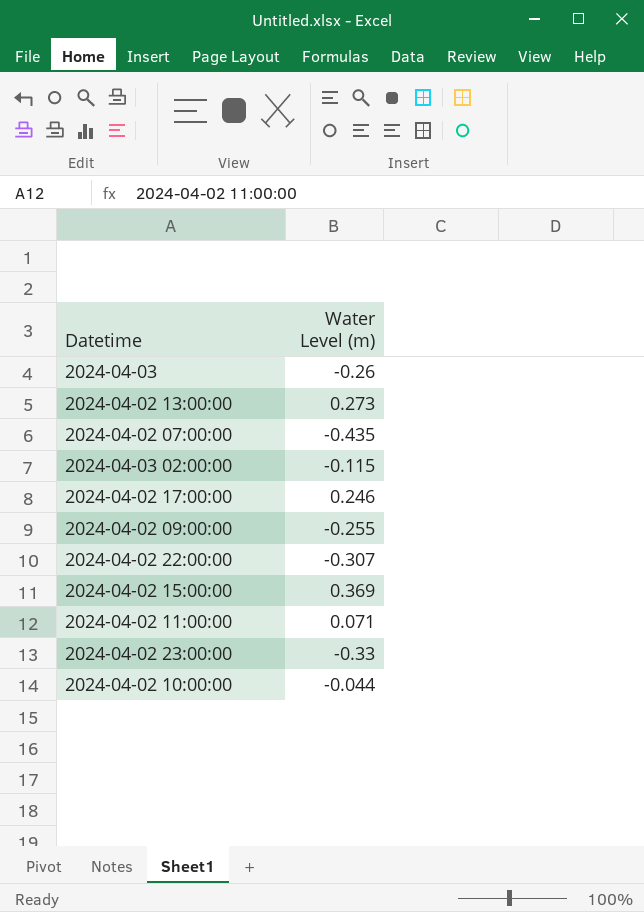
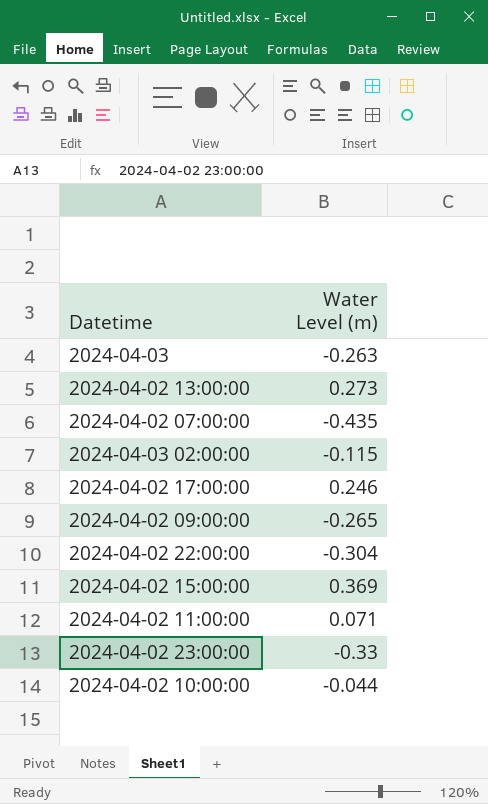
2024-04-03 | Water Level (m): -0.26 -> -0.263
2024-04-02 09:00:00 | Water Level (m): -0.255 -> -0.265
2024-04-02 22:00:00 | Water Level (m): -0.307 -> -0.304

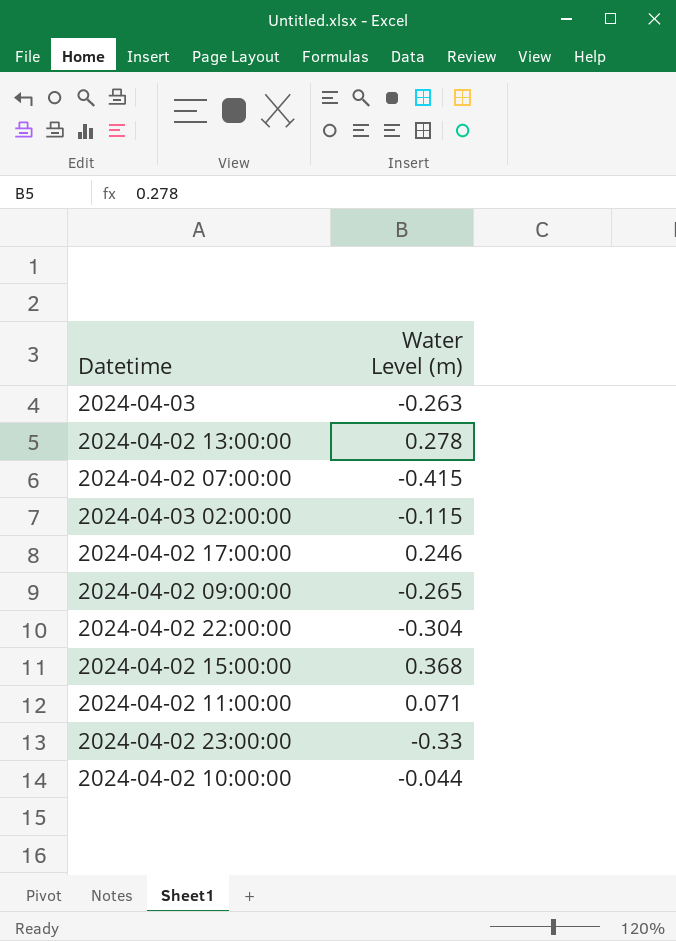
2024-04-02 13:00:00 | Water Level (m): 0.273 -> 0.278
2024-04-02 07:00:00 | Water Level (m): -0.435 -> -0.415
2024-04-02 15:00:00 | Water Level (m): 0.369 -> 0.368

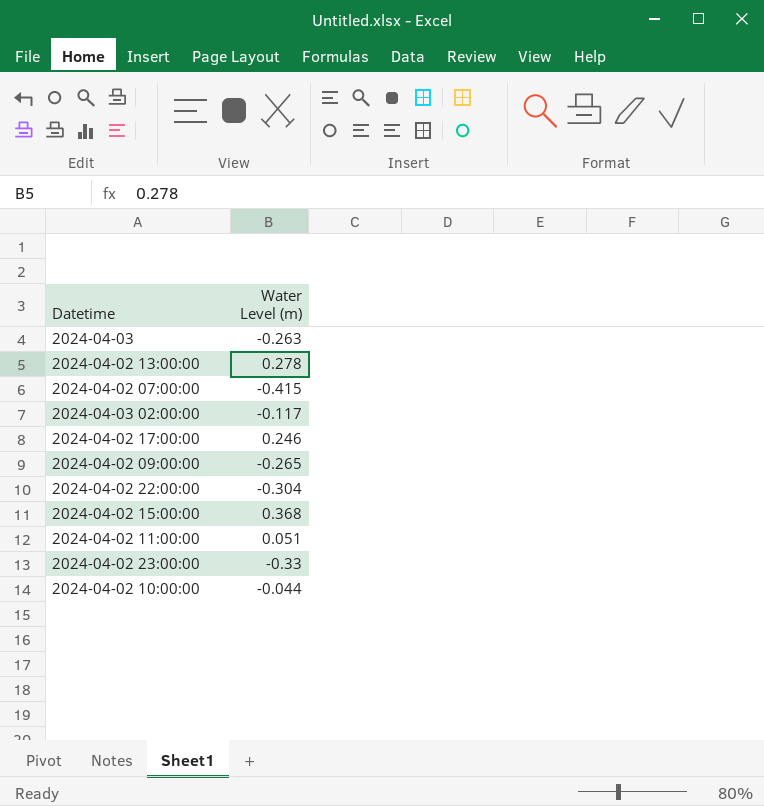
2024-04-03 02:00:00 | Water Level (m): -0.115 -> -0.117
2024-04-02 11:00:00 | Water Level (m): 0.071 -> 0.051

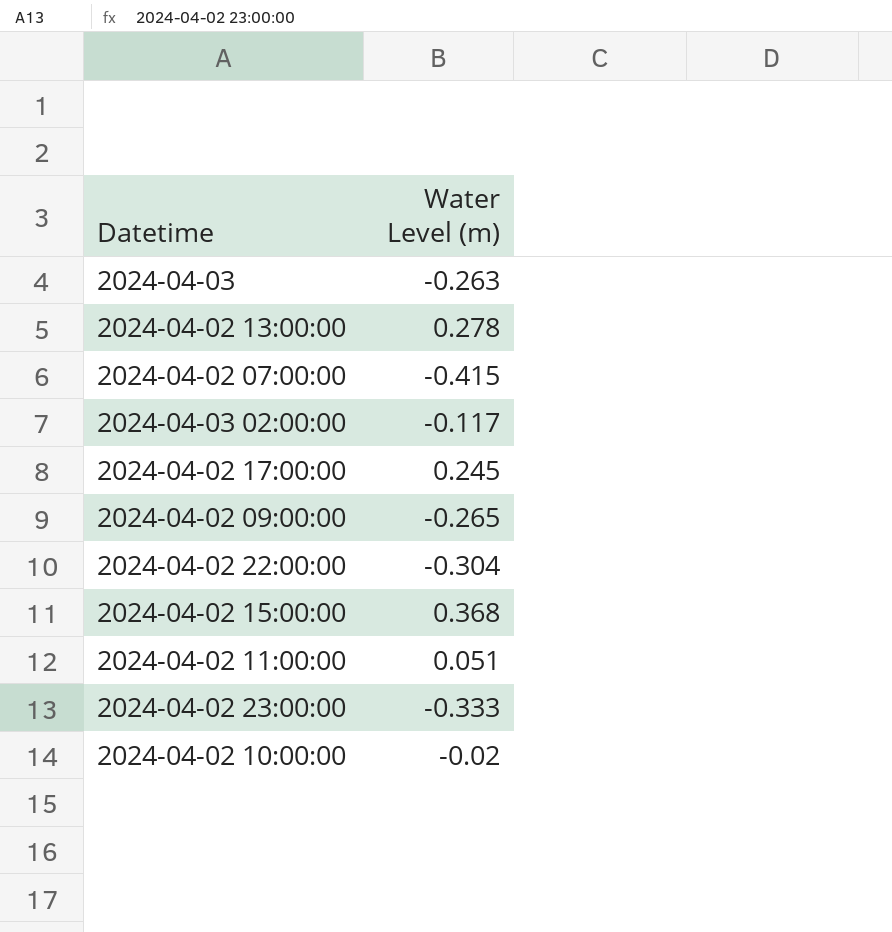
2024-04-02 17:00:00 | Water Level (m): 0.246 -> 0.245
2024-04-02 23:00:00 | Water Level (m): -0.33 -> -0.333
2024-04-02 10:00:00 | Water Level (m): -0.044 -> -0.02

